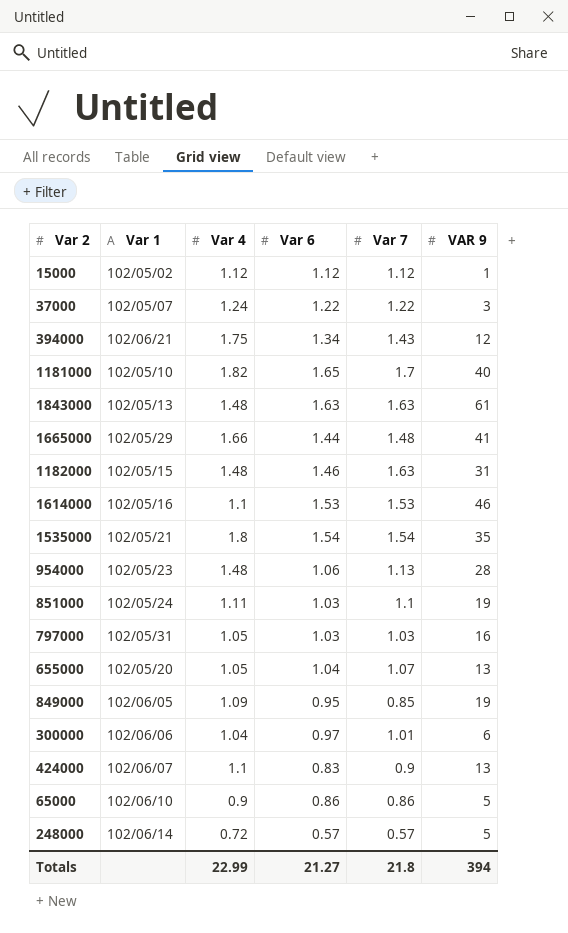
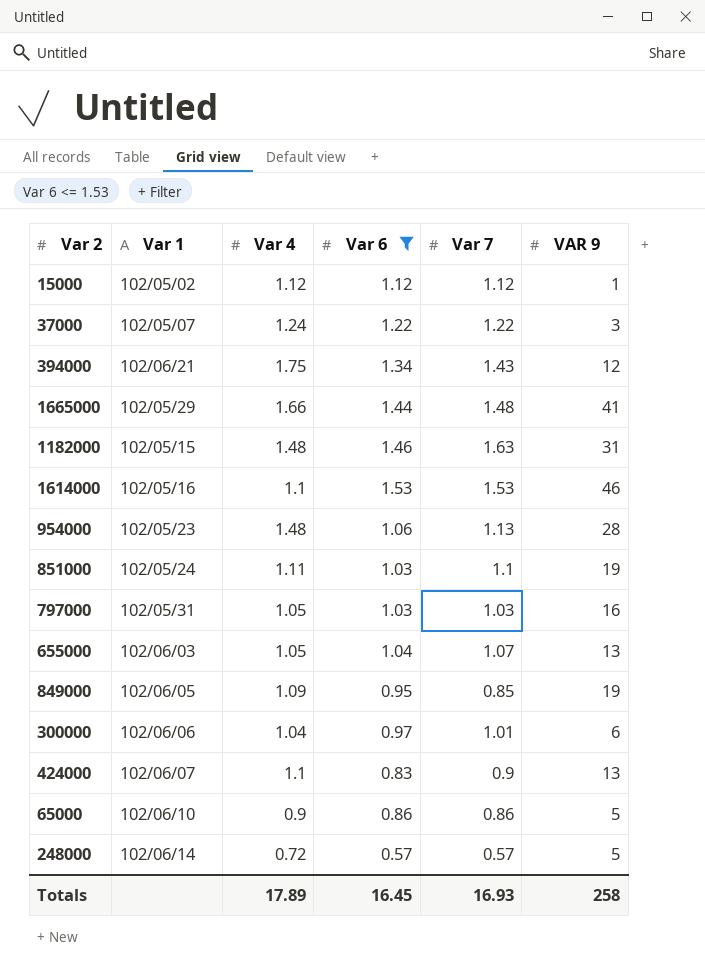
filter: none -> Var 6 <= 1.53
655000 | Var 1: 102/05/20 -> 102/06/03
Totals | Var 4: 22.99 -> 17.89
Totals | Var 6: 21.27 -> 16.45
Totals | Var 7: 21.8 -> 16.93
Totals | VAR 9: 394 -> 258

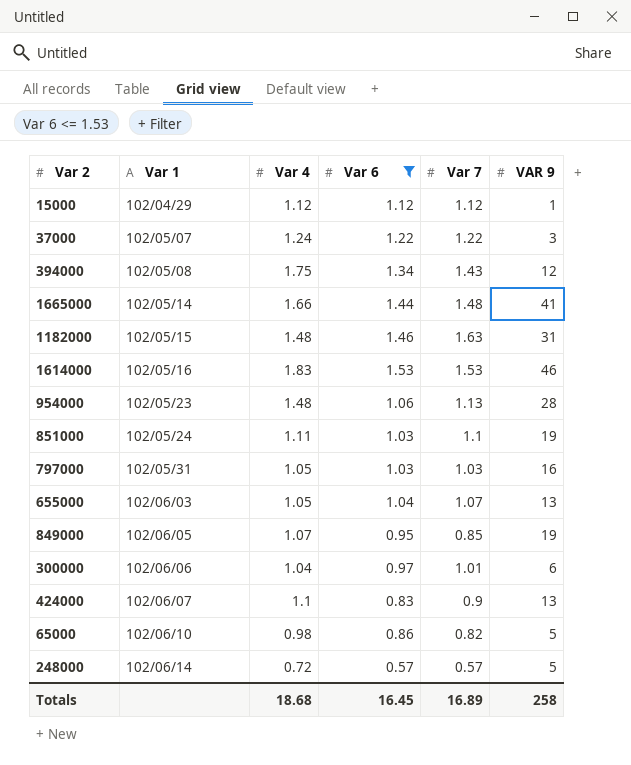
15000 | Var 1: 102/05/02 -> 102/04/29
394000 | Var 1: 102/06/21 -> 102/05/08
1665000 | Var 1: 102/05/29 -> 102/05/14
1614000 | Var 4: 1.1 -> 1.83
849000 | Var 4: 1.09 -> 1.07
65000 | Var 4: 0.9 -> 0.98
65000 | Var 7: 0.86 -> 0.82
Totals | Var 4: 17.89 -> 18.68
Totals | Var 7: 16.93 -> 16.89

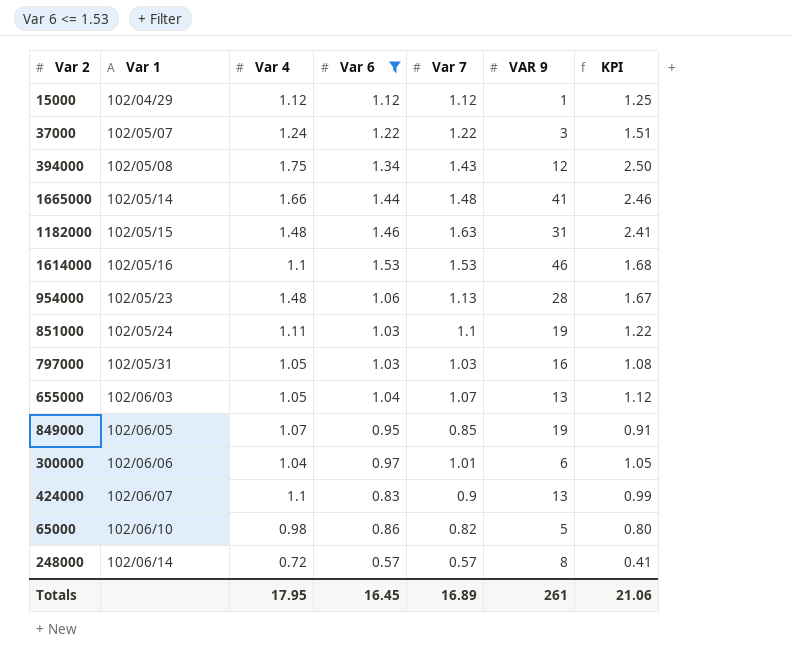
column KPI | formula: none -> [Var 4] * [Var 7]
1614000 | Var 4: 1.83 -> 1.1
248000 | VAR 9: 5 -> 8
Totals | Var 4: 18.68 -> 17.95
Totals | VAR 9: 258 -> 261

